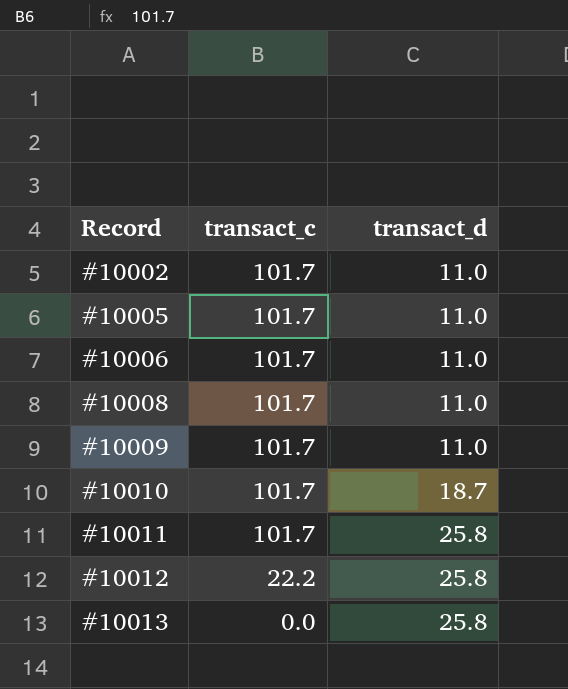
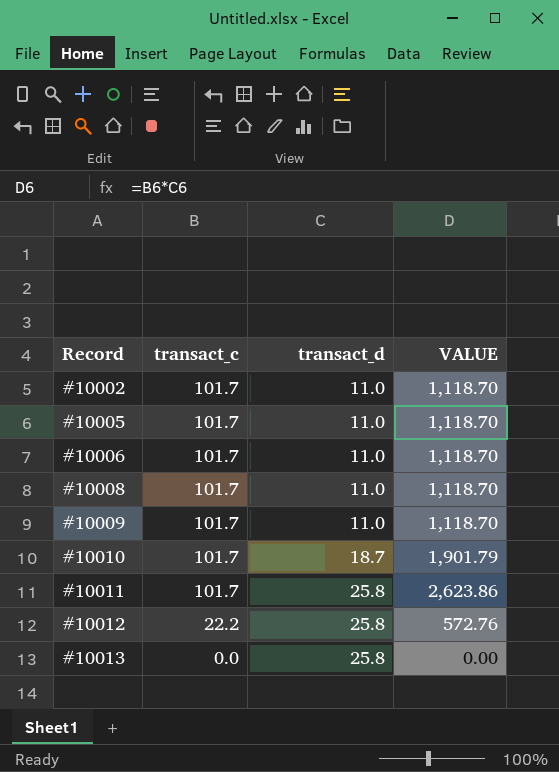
column VALUE | formula: none -> [transact_c] * [transact_d]

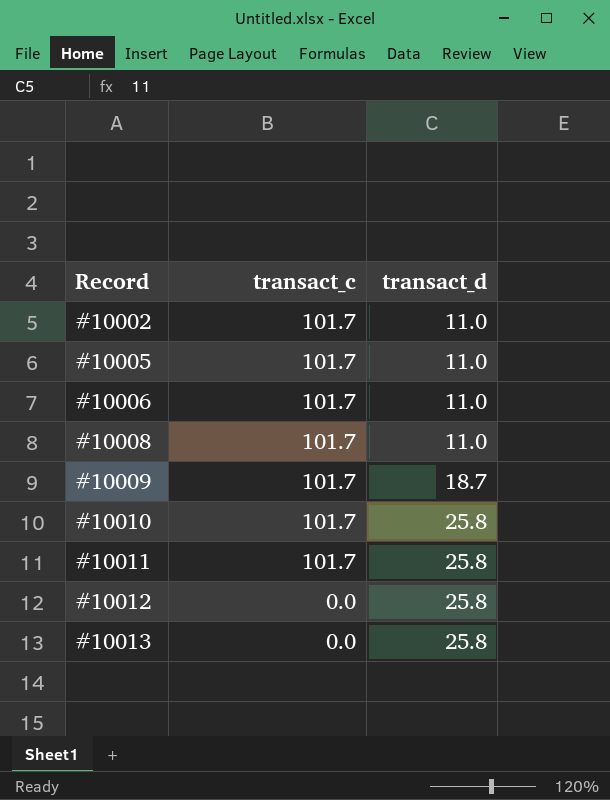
column VALUE | formula: [transact_c] * [transact_d] -> none
#10009 | transact_d: 11.0 -> 18.7
#10010 | transact_d: 18.7 -> 25.8
#10012 | transact_c: 22.2 -> 0.0

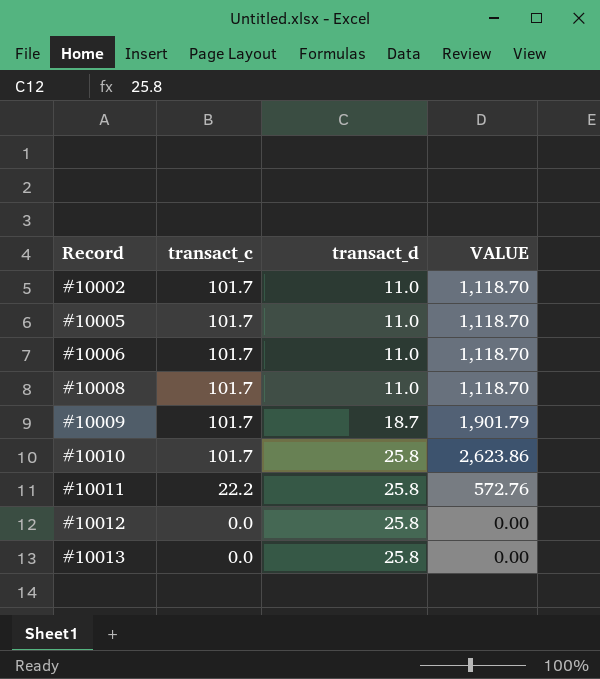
column VALUE | formula: none -> [transact_c] * [transact_d]
#10011 | transact_c: 101.7 -> 22.2

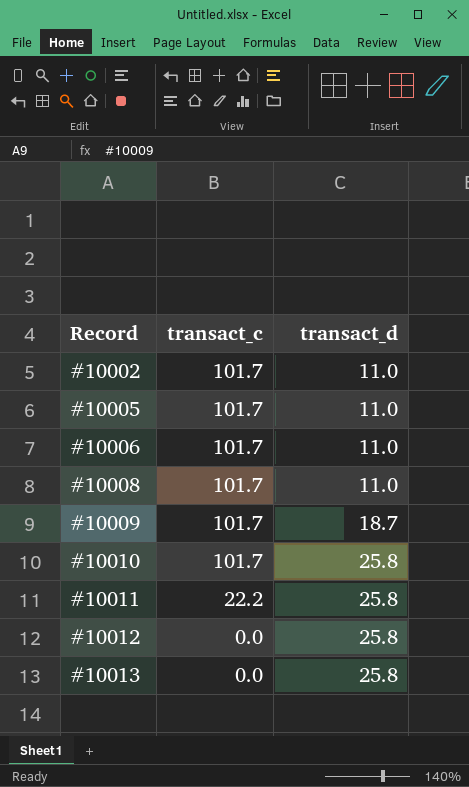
column VALUE | formula: [transact_c] * [transact_d] -> none

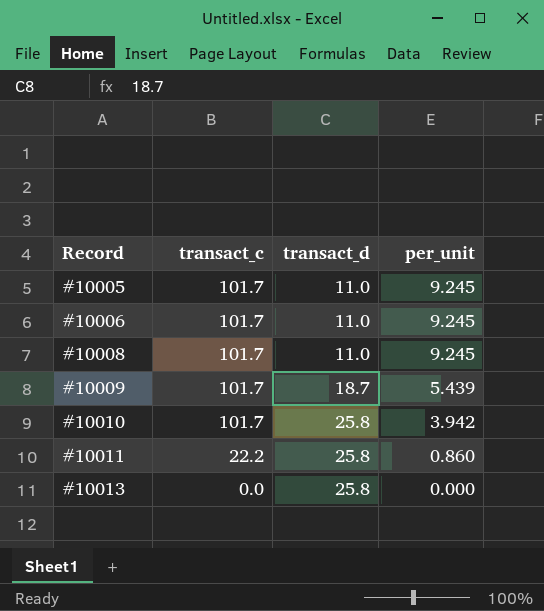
column per_unit | formula: none -> [transact_c] / [transact_d]
row #10002: 101.7 | 11.0 -> none
row #10012: 0.0 | 25.8 -> none

